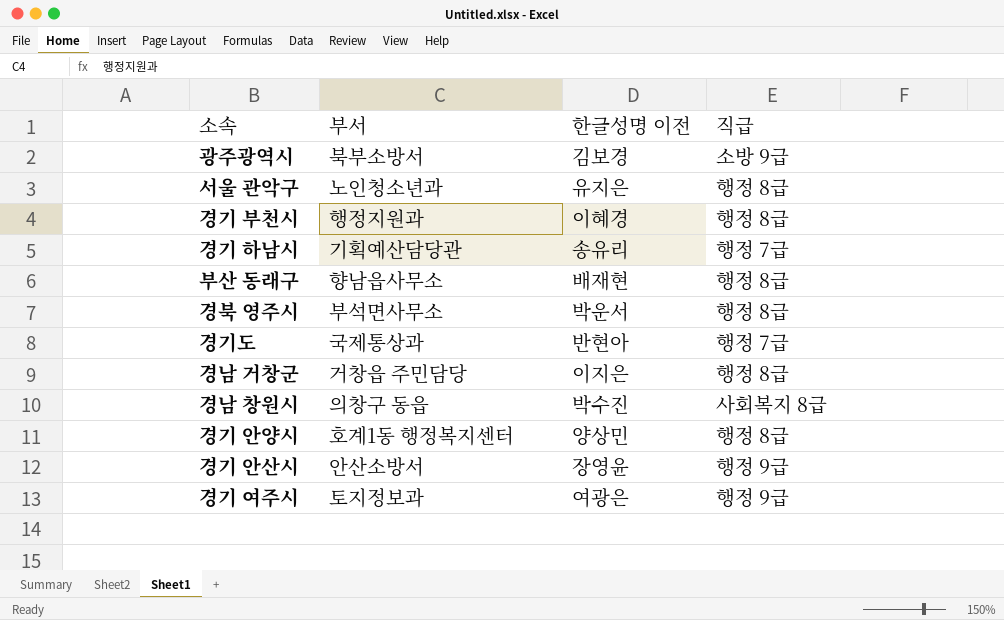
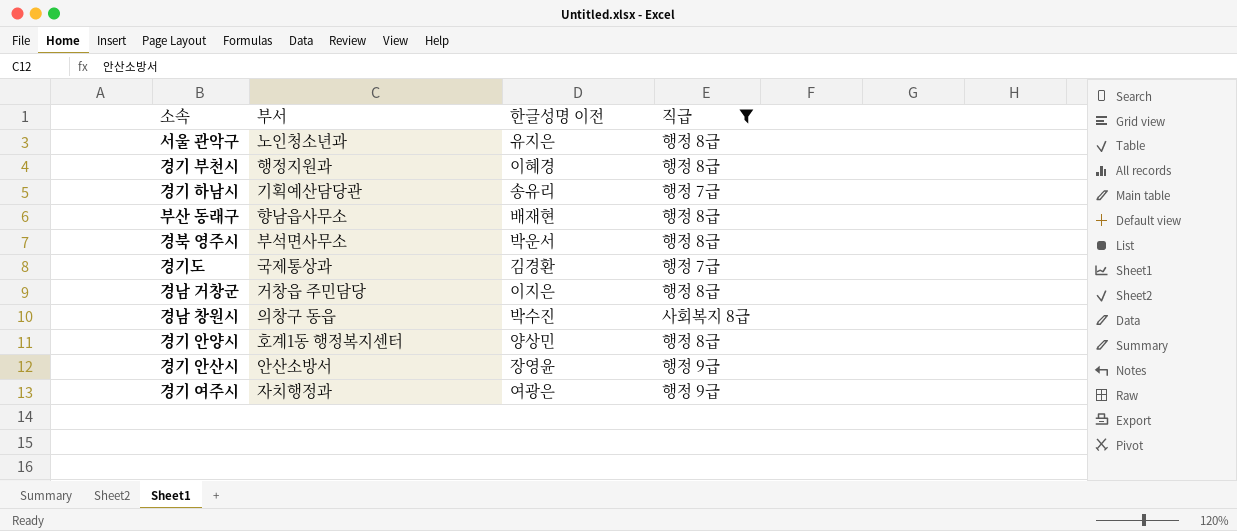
filter: none -> 직급 != 소방 9급
경기도 | 한글성명 이전: 반현아 -> 김경환
경기 여주시 | 부서: 토지정보과 -> 자치행정과

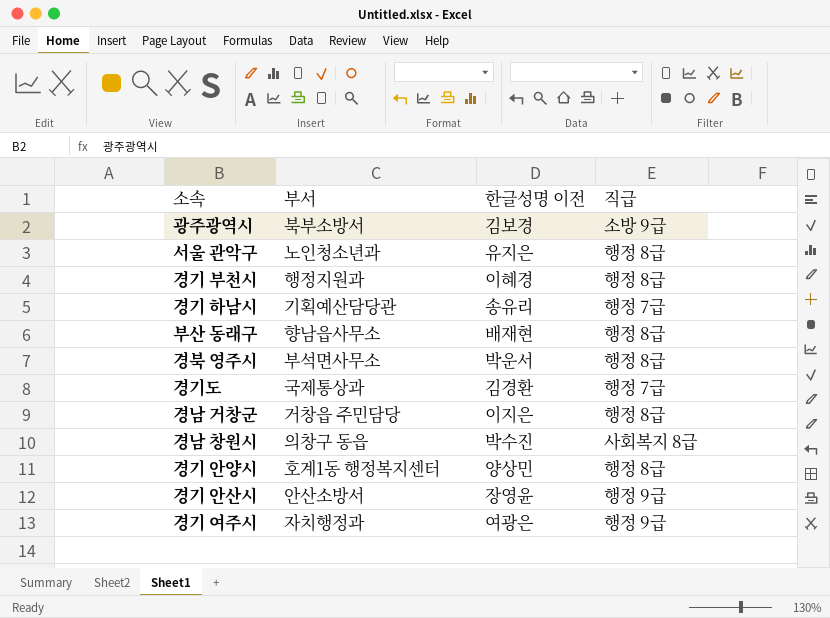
filter: 직급 != 소방 9급 -> none

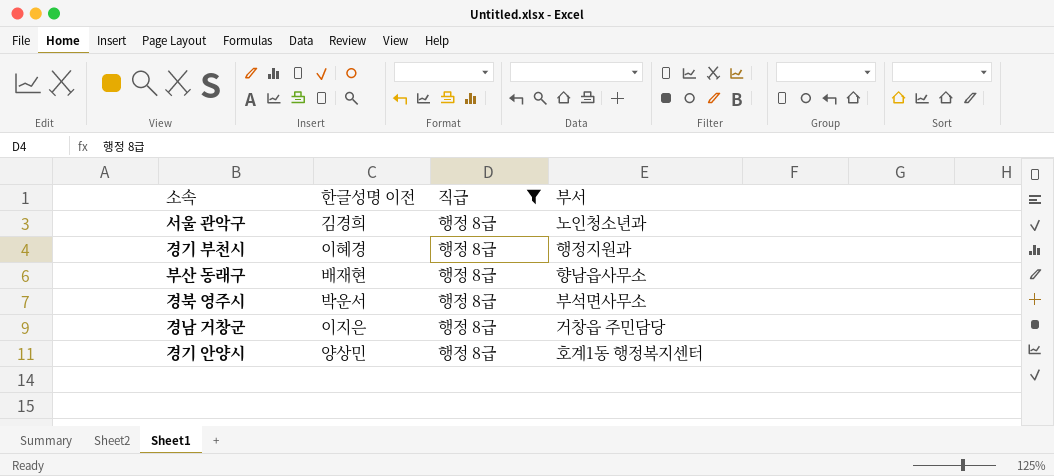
filter: none -> 직급 = 행정 8급
column 부서 | position: 2 -> 4
서울 관악구 | 한글성명 이전: 유지은 -> 김경희

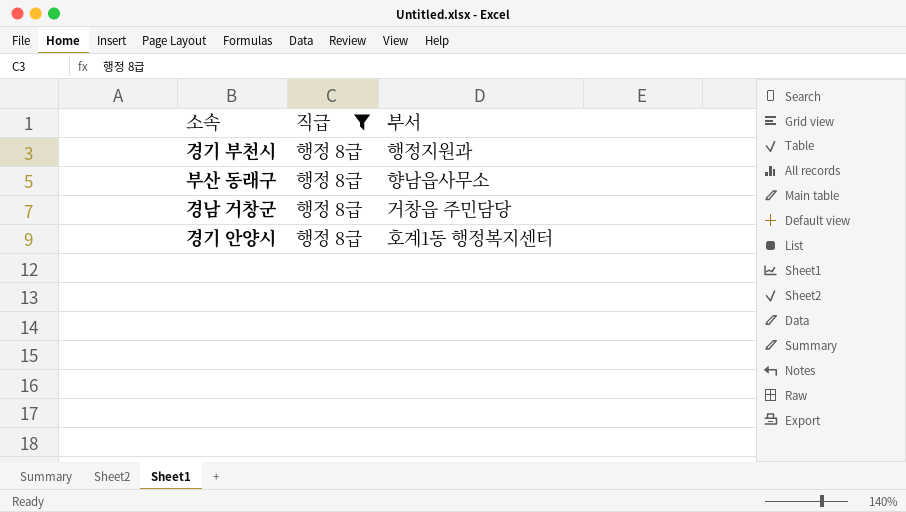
column 한글성명 이전 | position: 2 -> none
row 서울 관악구: 김경희 | 행정 8급 | 노인청소년과 -> none
row 경북 영주시: 박운서 | 행정 8급 | 부석면사무소 -> none

